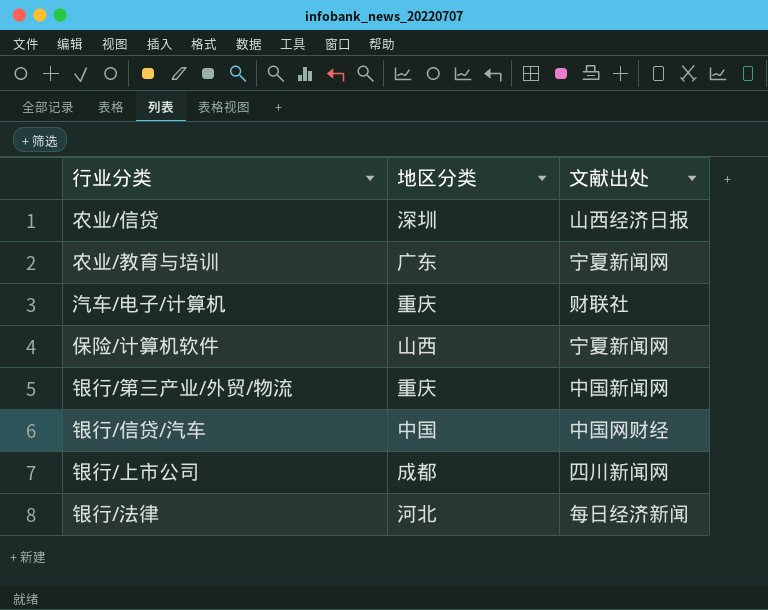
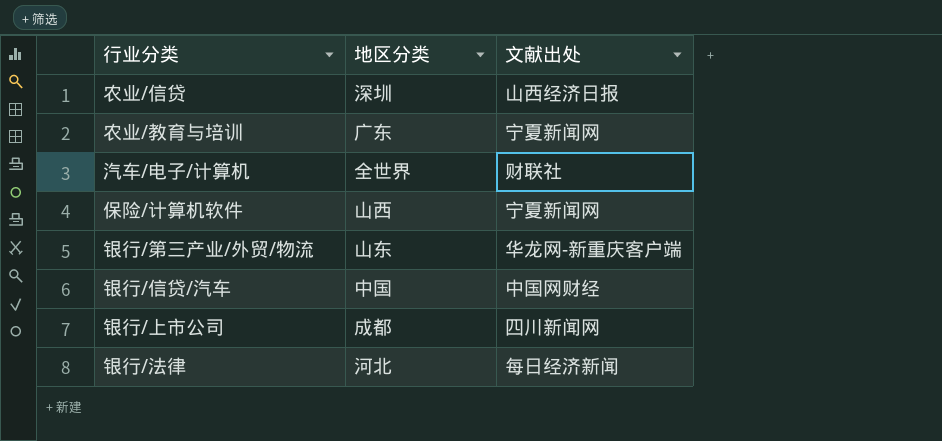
汽车/电子/计算机 | 地区分类: 重庆 -> 全世界
银行/第三产业/外贸/物流 | 地区分类: 重庆 -> 山东
银行/第三产业/外贸/物流 | 文献出处: 中国新闻网 -> 华龙网-新重庆客户端

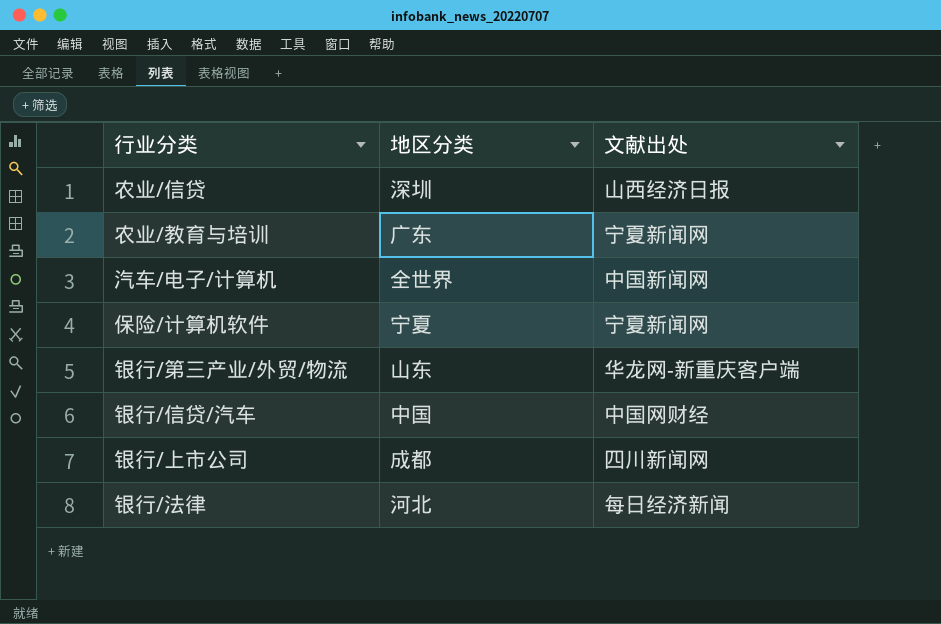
汽车/电子/计算机 | 文献出处: 财联社 -> 中国新闻网
保险/计算机软件 | 地区分类: 山西 -> 宁夏

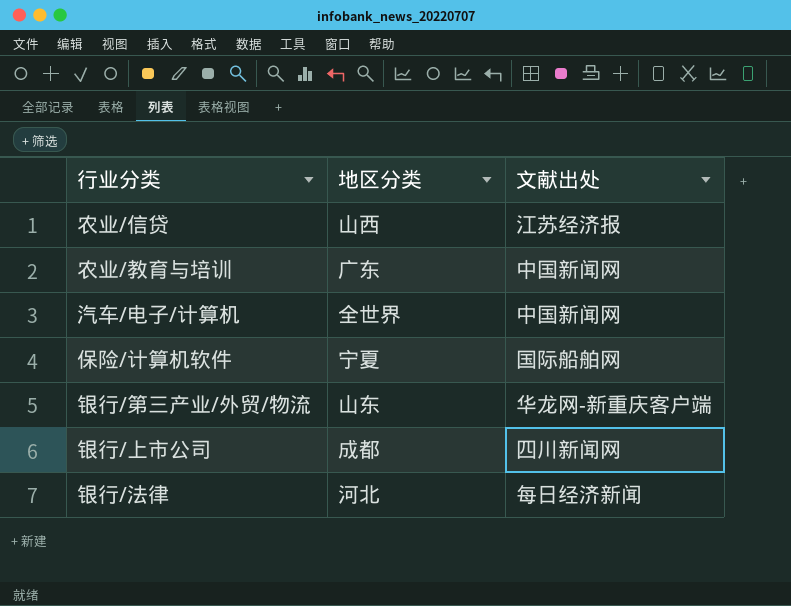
row 银行/信贷/汽车: 中国 | 中国网财经 -> none
农业/信贷 | 地区分类: 深圳 -> 山西
农业/信贷 | 文献出处: 山西经济日报 -> 江苏经济报
农业/教育与培训 | 文献出处: 宁夏新闻网 -> 中国新闻网
保险/计算机软件 | 文献出处: 宁夏新闻网 -> 国际船舶网

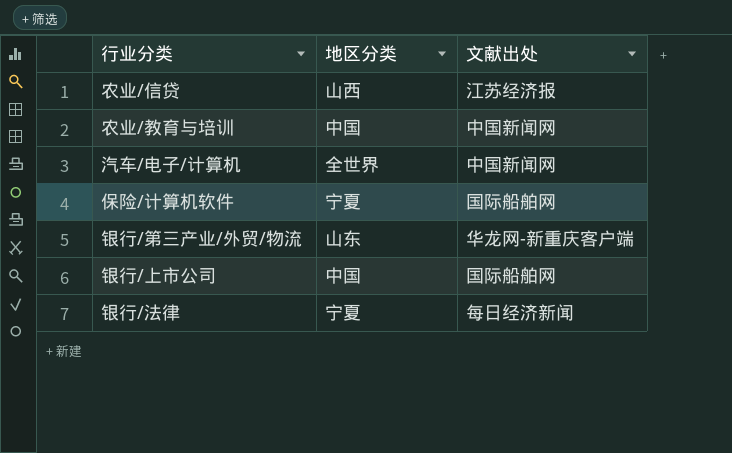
农业/教育与培训 | 地区分类: 广东 -> 中国
银行/上市公司 | 地区分类: 成都 -> 中国
银行/上市公司 | 文献出处: 四川新闻网 -> 国际船舶网
银行/法律 | 地区分类: 河北 -> 宁夏

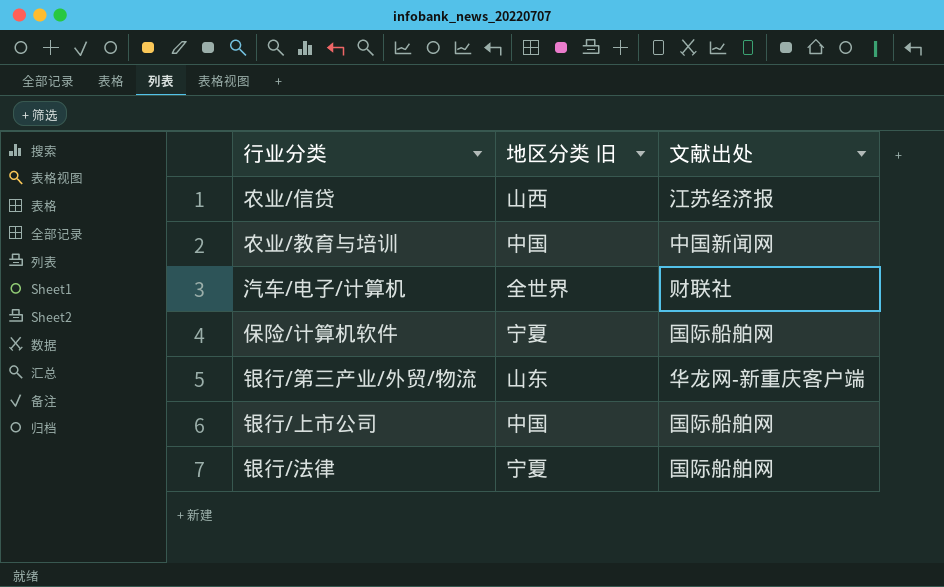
column name: 地区分类 -> 地区分类 旧
汽车/电子/计算机 | 文献出处: 中国新闻网 -> 财联社
银行/法律 | 文献出处: 每日经济新闻 -> 国际船舶网

